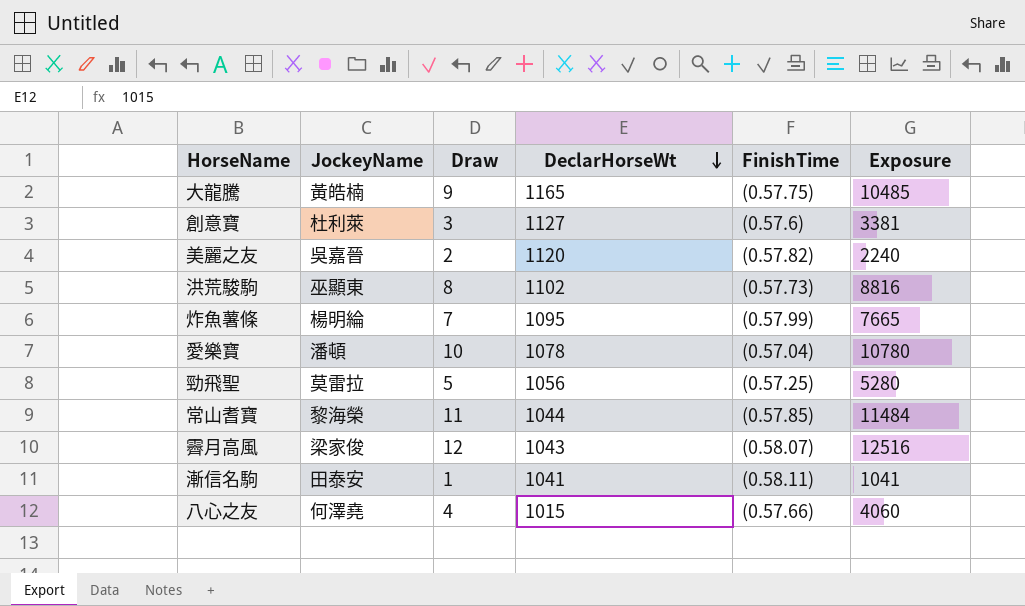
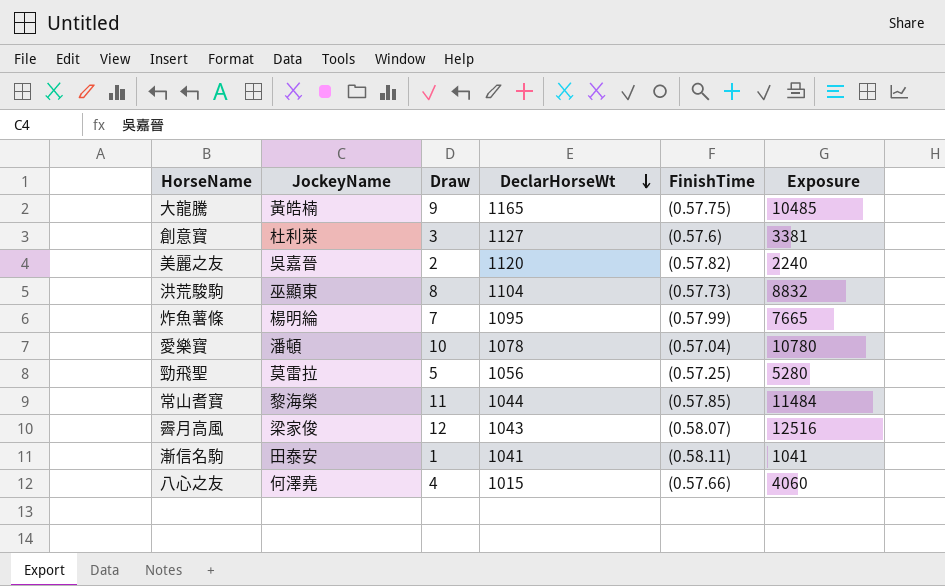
洪荒駿駒 | DeclarHorseWt: 1102 -> 1104
洪荒駿駒 | Exposure: 8816 -> 8832

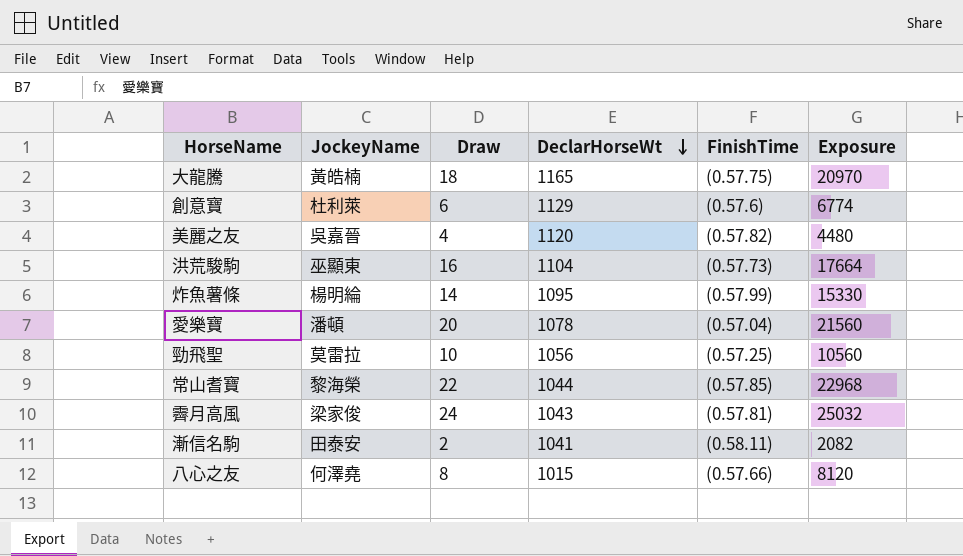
大龍騰 | Draw: 9 -> 18
大龍騰 | Exposure: 10485 -> 20970
創意寶 | Draw: 3 -> 6
創意寶 | DeclarHorseWt: 1127 -> 1129
創意寶 | Exposure: 3381 -> 6774
美麗之友 | Draw: 2 -> 4
美麗之友 | Exposure: 2240 -> 4480
洪荒駿駒 | Draw: 8 -> 16
洪荒駿駒 | Exposure: 8832 -> 17664
炸魚薯條 | Draw: 7 -> 14
炸魚薯條 | Exposure: 7665 -> 15330
愛樂寶 | Draw: 10 -> 20
愛樂寶 | Exposure: 10780 -> 21560
勁飛聖 | Draw: 5 -> 10
勁飛聖 | Exposure: 5280 -> 10560
常山耆寶 | Draw: 11 -> 22
常山耆寶 | Exposure: 11484 -> 22968
霽月高風 | Draw: 12 -> 24
霽月高風 | FinishTime: (0.58.07) -> (0.57.81)
霽月高風 | Exposure: 12516 -> 25032
漸信名駒 | Draw: 1 -> 2
漸信名駒 | Exposure: 1041 -> 2082
八心之友 | Draw: 4 -> 8
八心之友 | Exposure: 4060 -> 8120

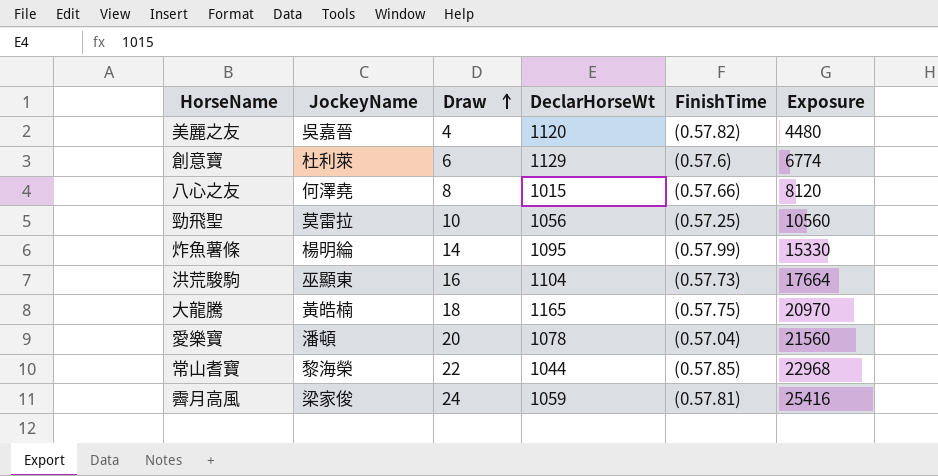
row order: DeclarHorseWt descending -> Draw ascending
row 漸信名駒: 田泰安 | 2 | 1041 | (0.58.11) | 2082 -> none
霽月高風 | DeclarHorseWt: 1043 -> 1059
霽月高風 | Exposure: 25032 -> 25416

